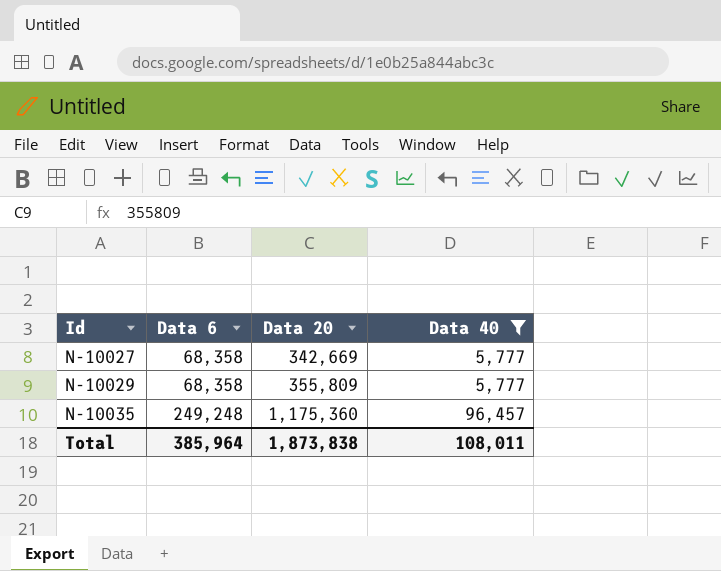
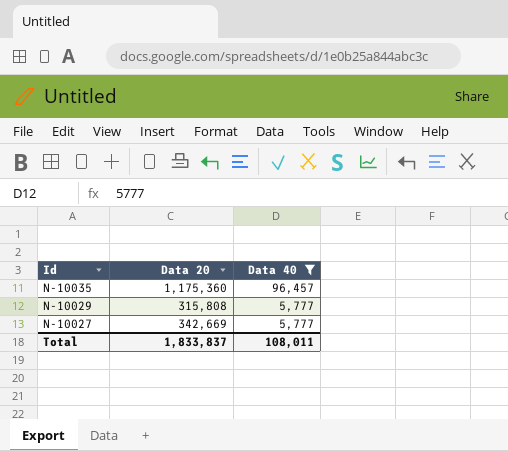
row order: Id ascending -> Id descending
column Data 6 | position: 2 -> none
N-10029 | Data 20: 355,809 -> 315,808
Total | Data 20: 1,873,838 -> 1,833,837

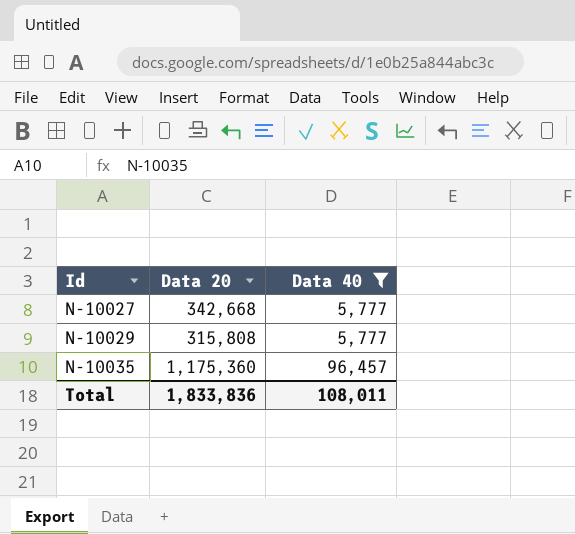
row order: Id descending -> Id ascending
N-10027 | Data 20: 342,669 -> 342,668
Total | Data 20: 1,833,837 -> 1,833,836

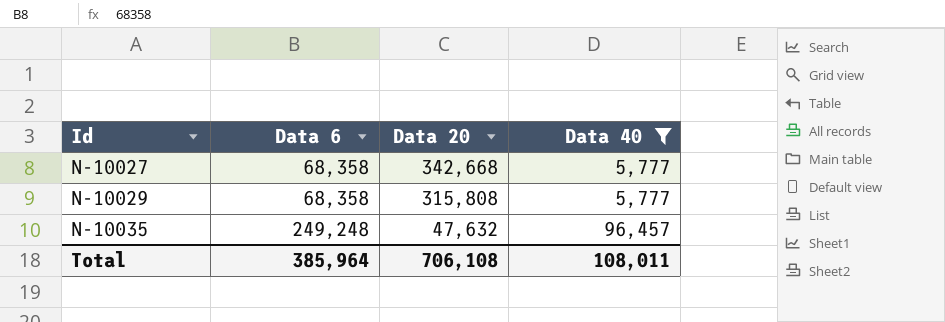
column Data 6 | position: none -> 2
N-10035 | Data 20: 1,175,360 -> 47,632
Total | Data 20: 1,833,836 -> 706,108

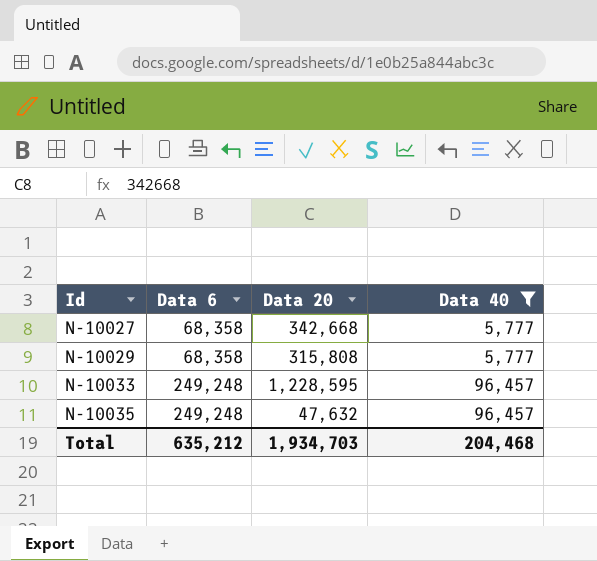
row N-10033: none -> 249,248 | 1,228,595 | 96,457
Total | Data 6: 385,964 -> 635,212
Total | Data 20: 706,108 -> 1,934,703
Total | Data 40: 108,011 -> 204,468

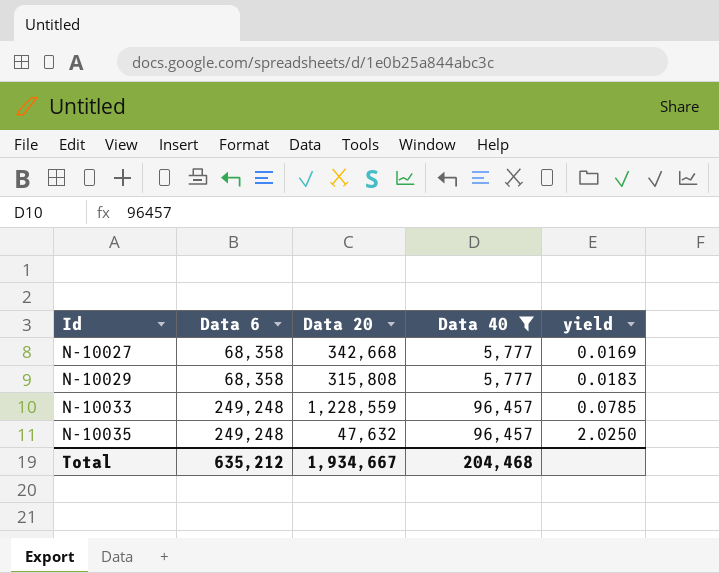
column yield | formula: none -> [Data 40] / [Data 20]
N-10033 | Data 20: 1,228,595 -> 1,228,559
Total | Data 20: 1,934,703 -> 1,934,667

